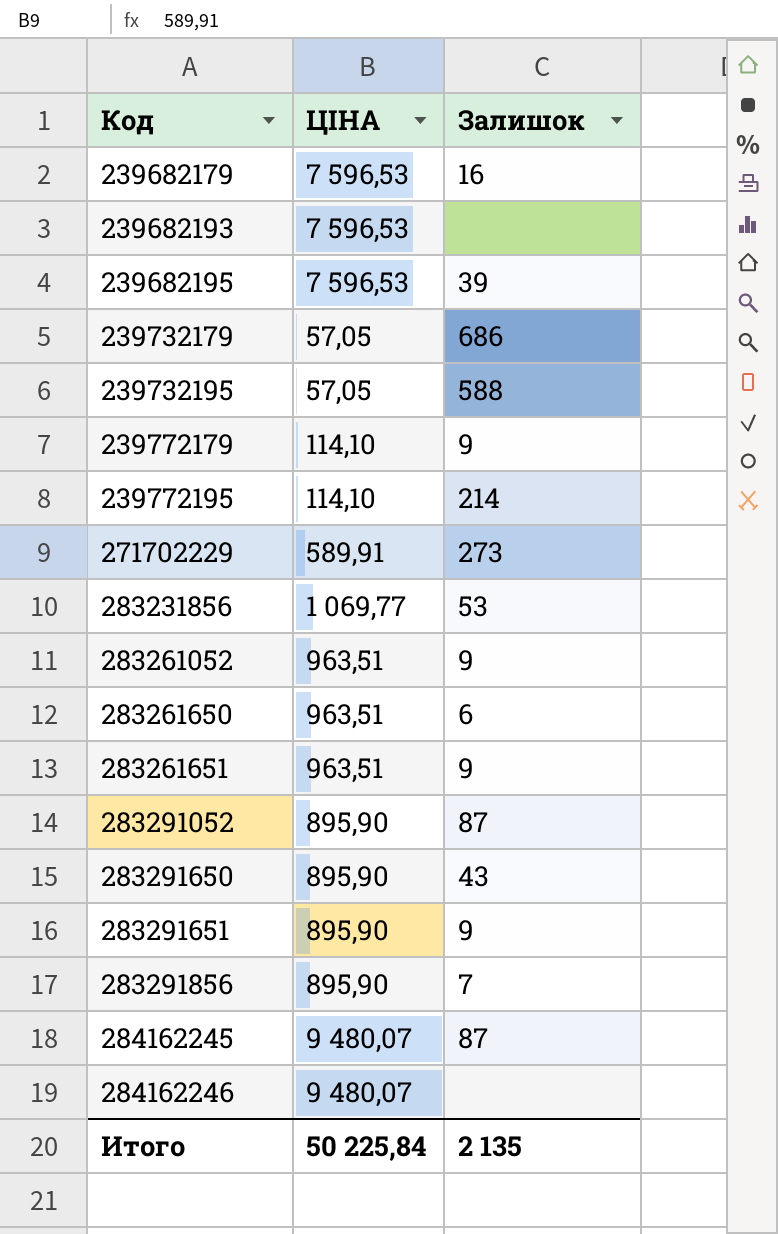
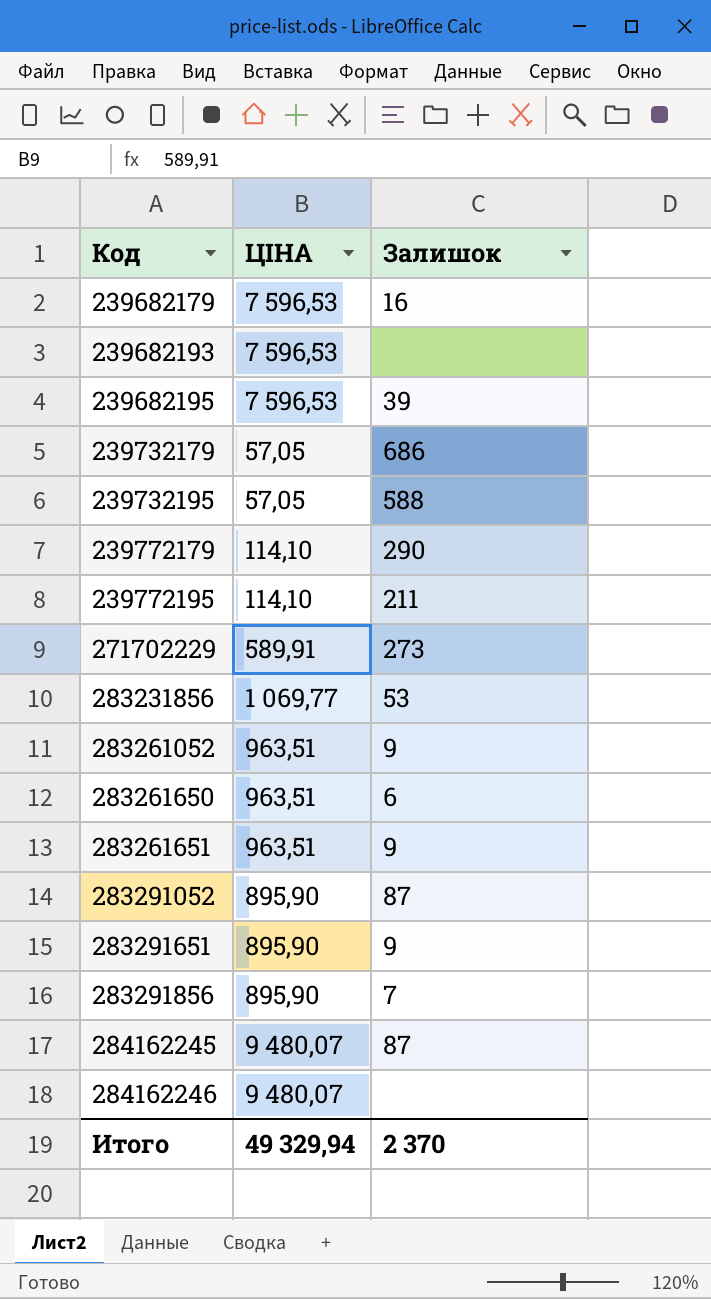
row 283291650: 895,90 | 43 -> none
239772179 | Залишок: 9 -> 290
239772195 | Залишок: 214 -> 211
Итого | ЦІНА: 50 225,84 -> 49 329,94
Итого | Залишок: 2 135 -> 2 370

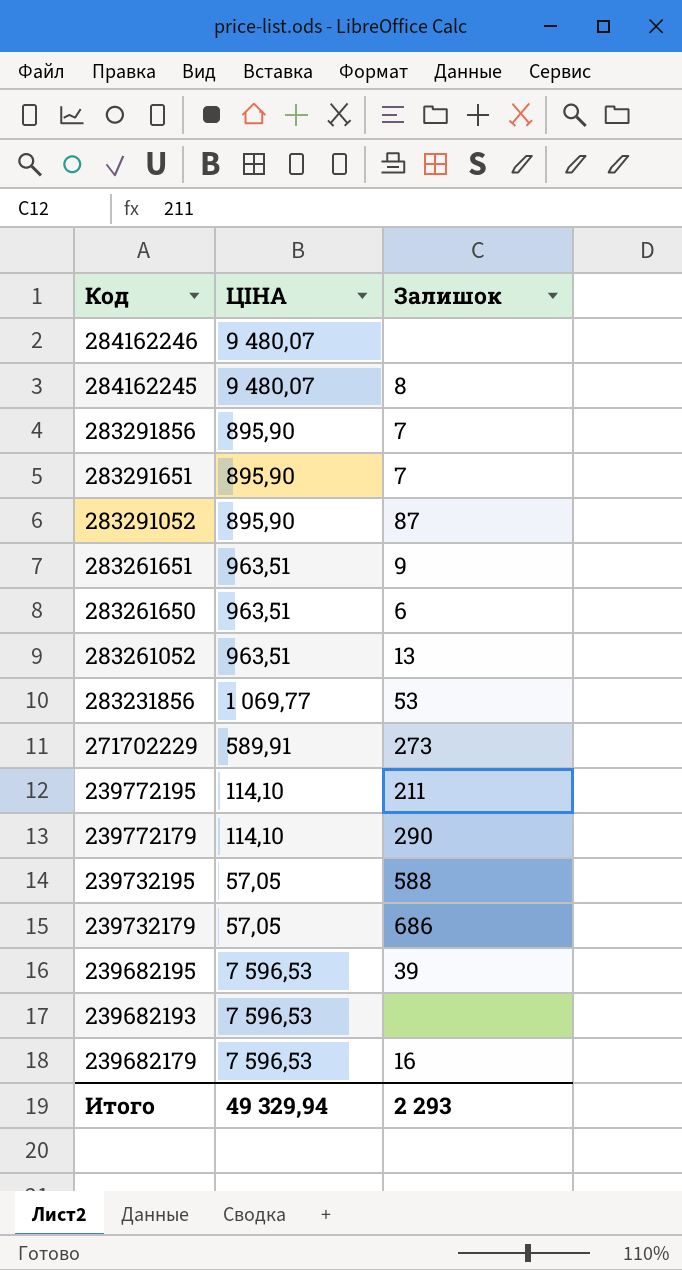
row order: Код ascending -> Код descending
284162245 | Залишок: 87 -> 8
283291651 | Залишок: 9 -> 7
283261052 | Залишок: 9 -> 13
Итого | Залишок: 2 370 -> 2 293

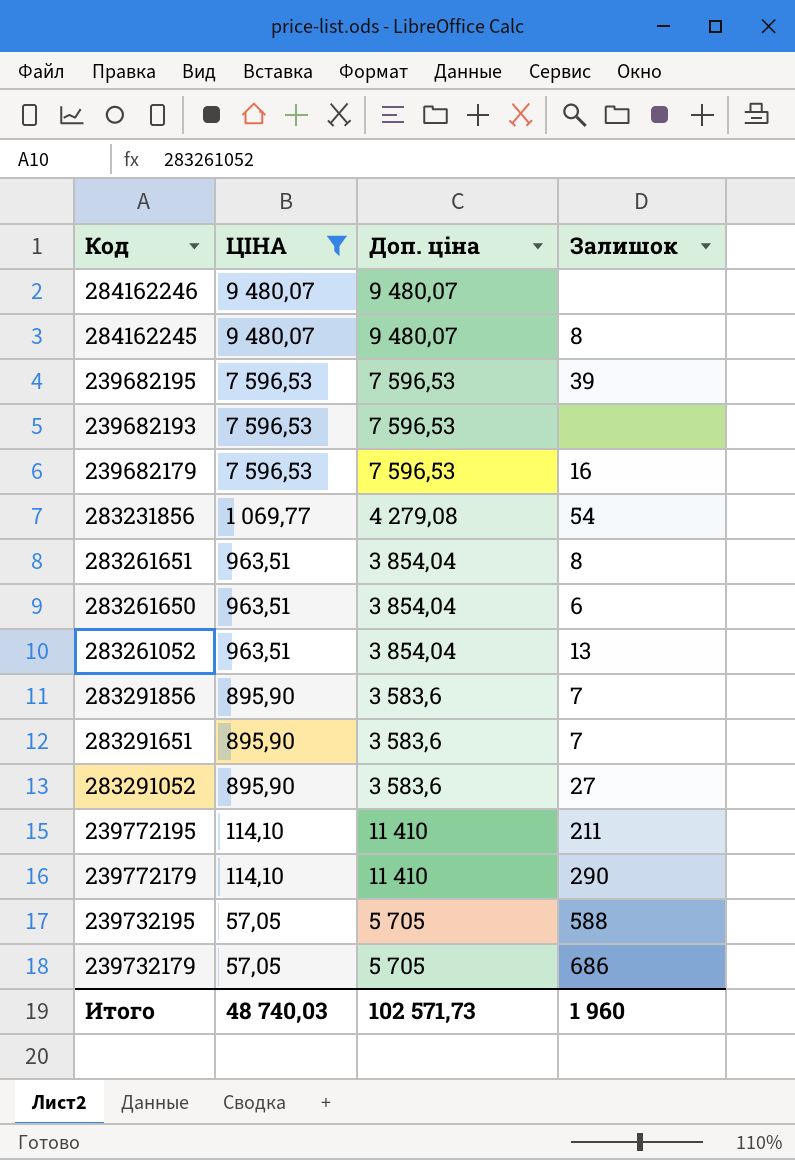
filter: none -> ЦІНА != 589,91
row order: Код descending -> ЦІНА descending
column Доп. ціна | position: none -> 3
283231856 | Залишок: 53 -> 54
283261651 | Залишок: 9 -> 8
283291052 | Залишок: 87 -> 27
Итого | ЦІНА: 49 329,94 -> 48 740,03
Итого | Залишок: 2 293 -> 1 960

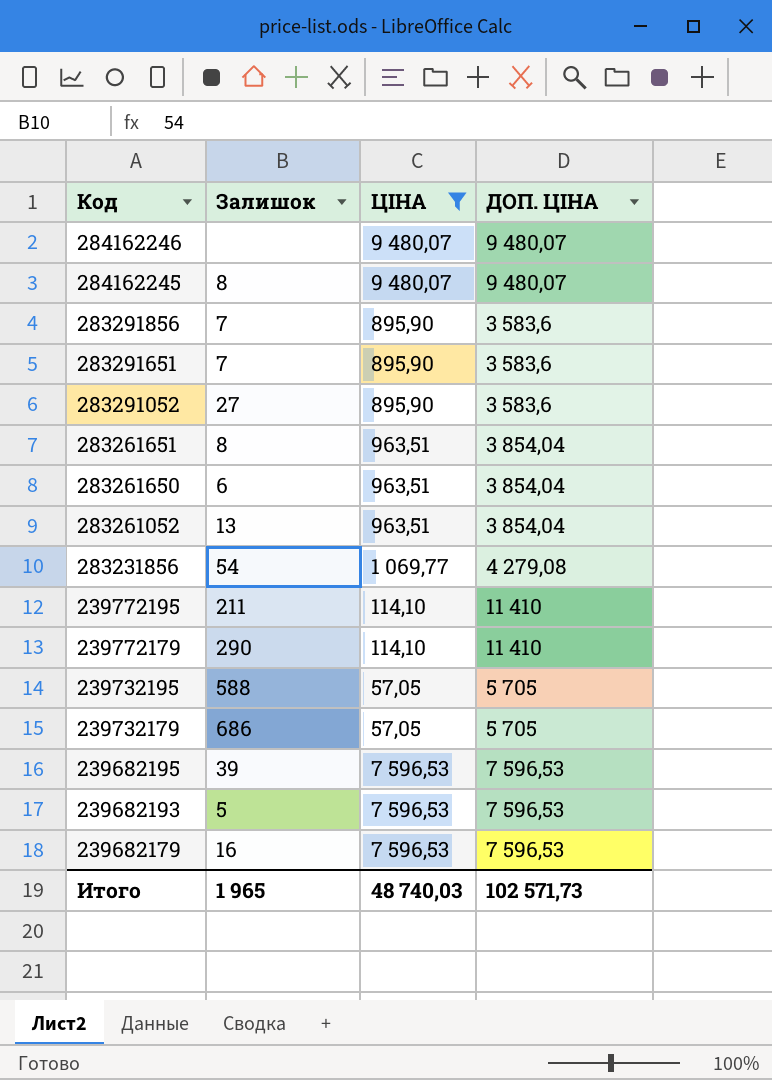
row order: ЦІНА descending -> Код descending
column Залишок | position: 4 -> 2
column name: Доп. ціна -> ДОП. ЦІНА
239682193 | Залишок: none -> 5
Итого | Залишок: 1 960 -> 1 965

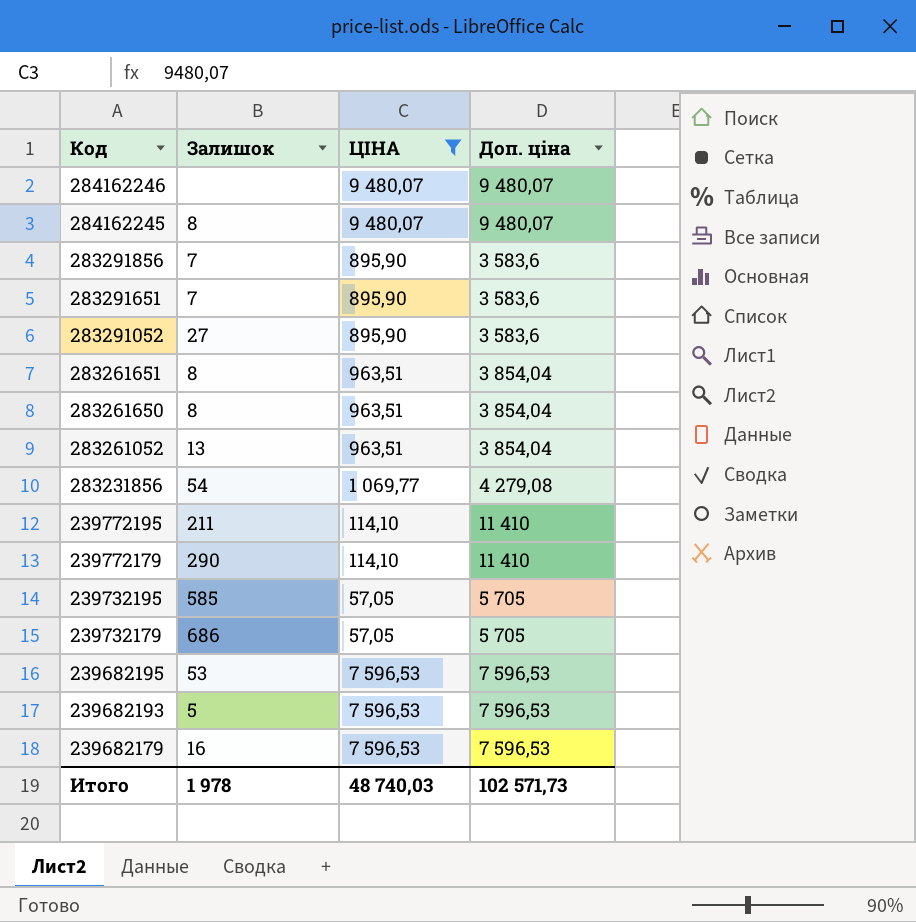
column name: ДОП. ЦІНА -> Доп. ціна
283261650 | Залишок: 6 -> 8
239732195 | Залишок: 588 -> 585
239682195 | Залишок: 39 -> 53
Итого | Залишок: 1 965 -> 1 978

